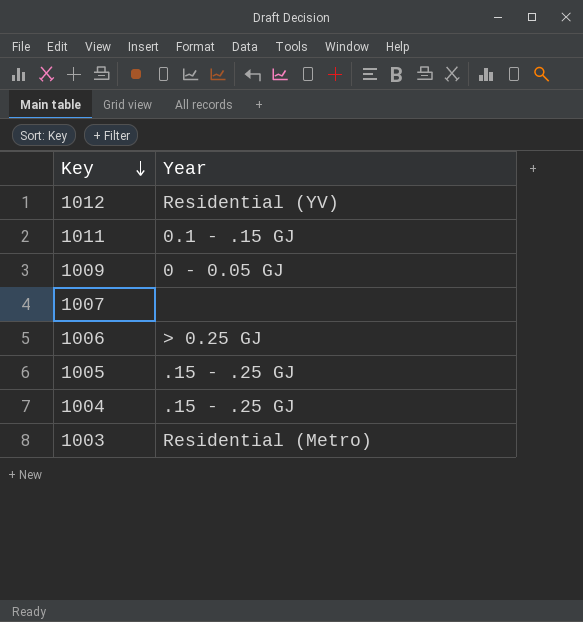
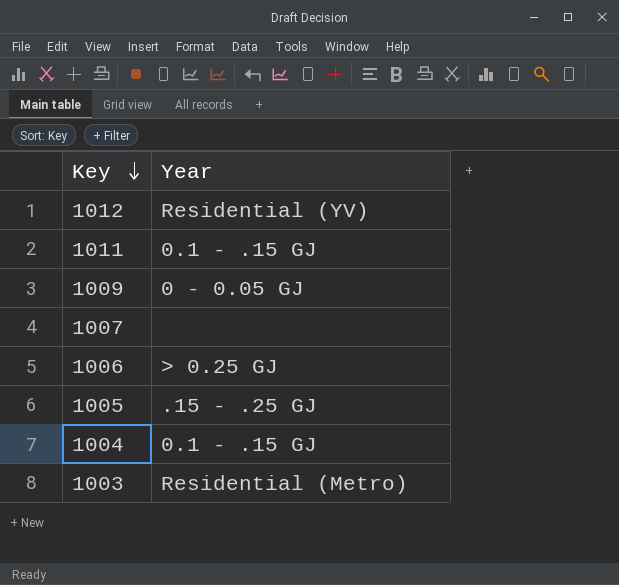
1004 | Year: .15 - .25 GJ -> 0.1 - .15 GJ

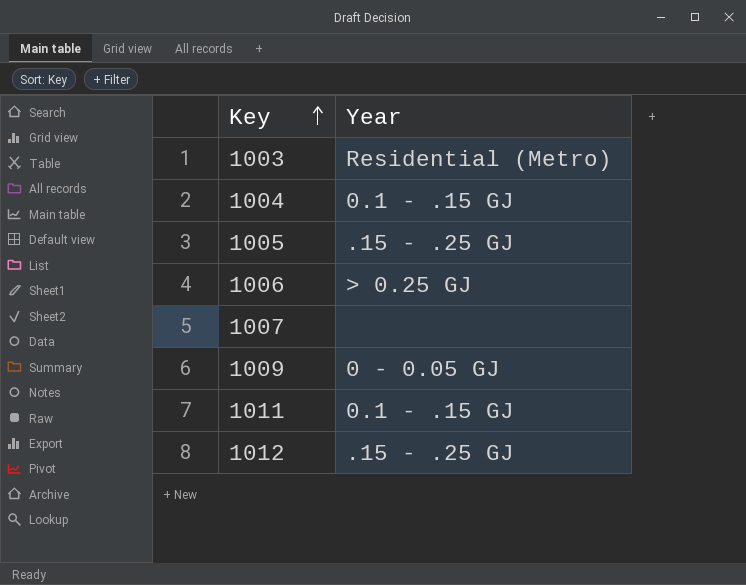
row order: Key descending -> Key ascending
1012 | Year: Residential (YV) -> .15 - .25 GJ

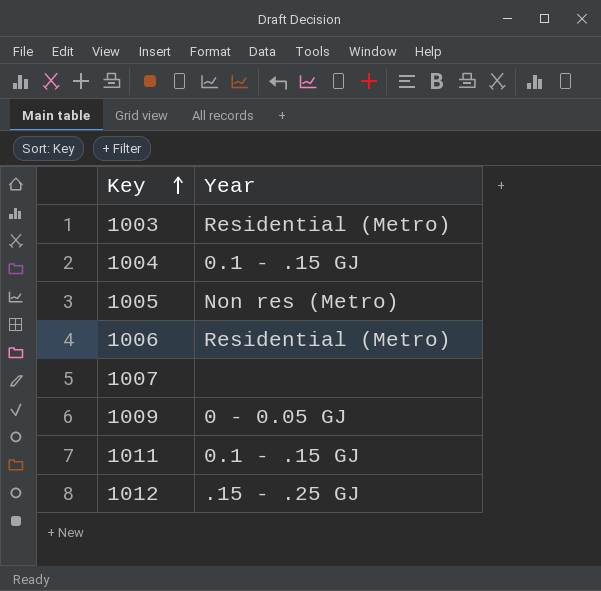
1005 | Year: .15 - .25 GJ -> Non res (Metro)
1006 | Year: > 0.25 GJ -> Residential (Metro)

